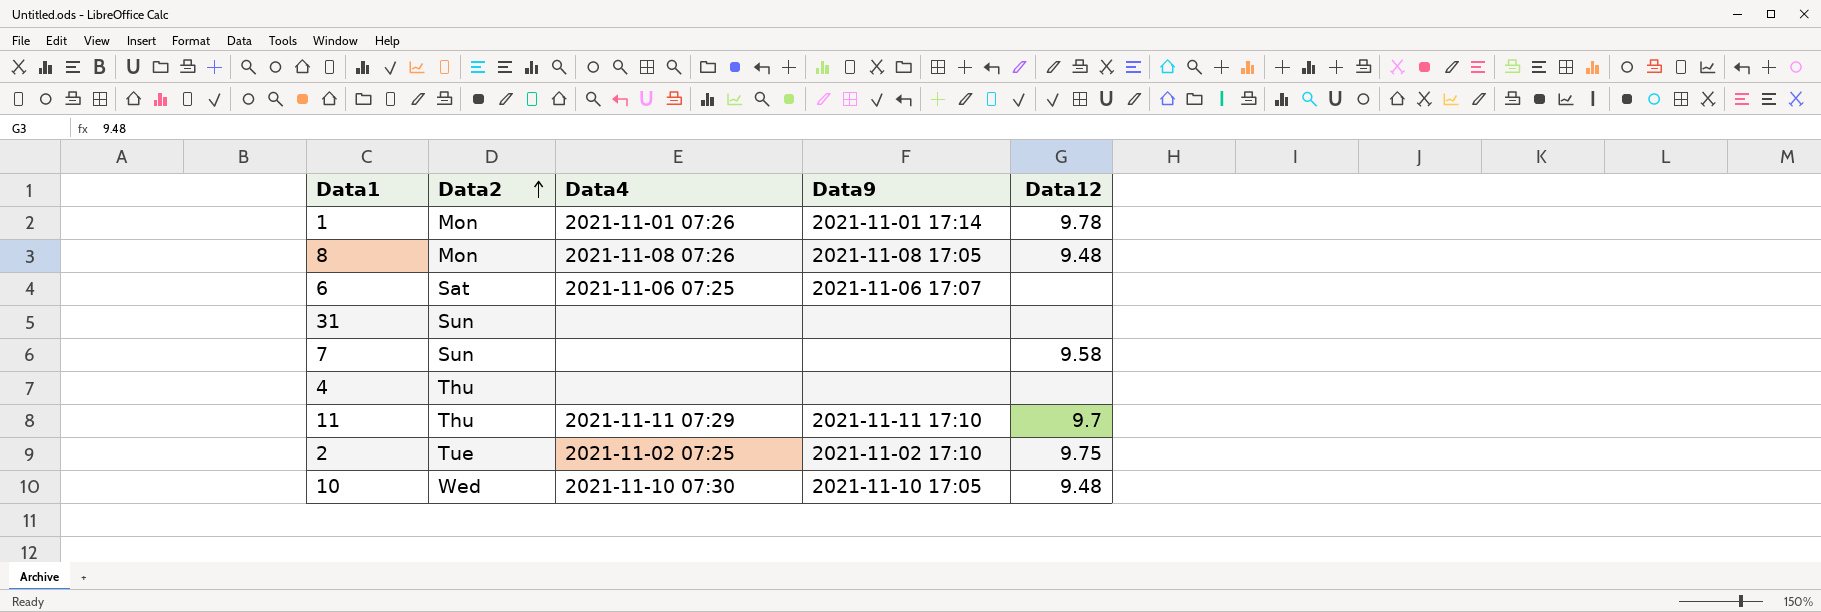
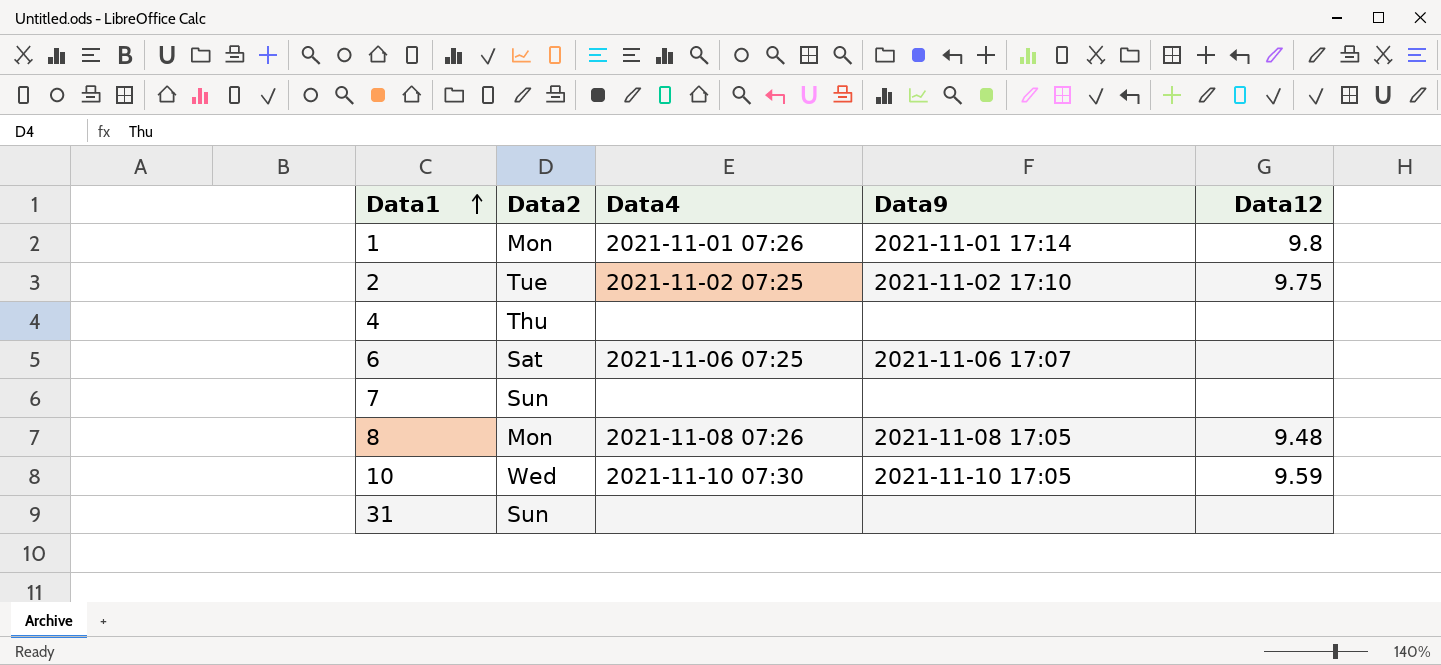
row order: Data2 ascending -> Data1 ascending
row 11: Thu | 2021-11-11 07:29 | 2021-11-11 17:10 | 9.7 -> none
1 | Data12: 9.78 -> 9.8
7 | Data12: 9.58 -> none
10 | Data12: 9.48 -> 9.59

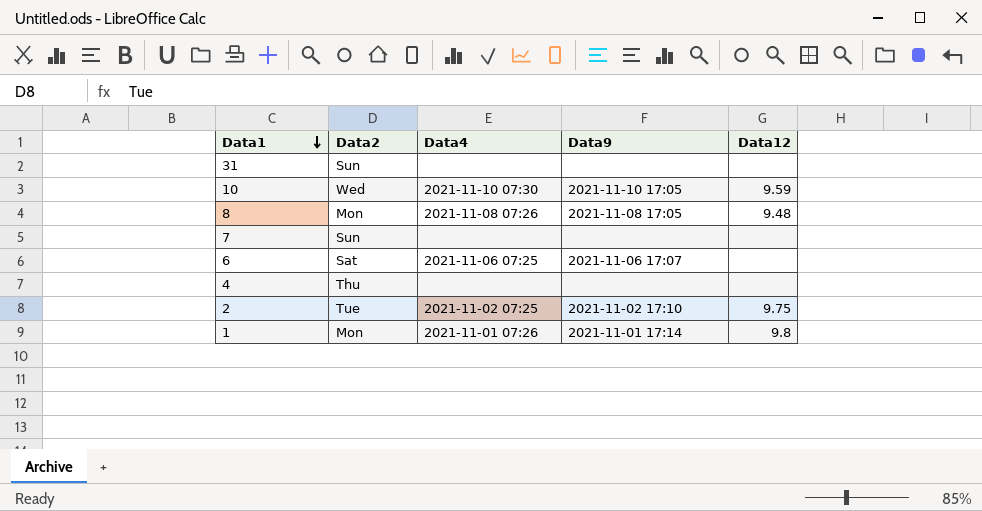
row order: Data1 ascending -> Data1 descending

